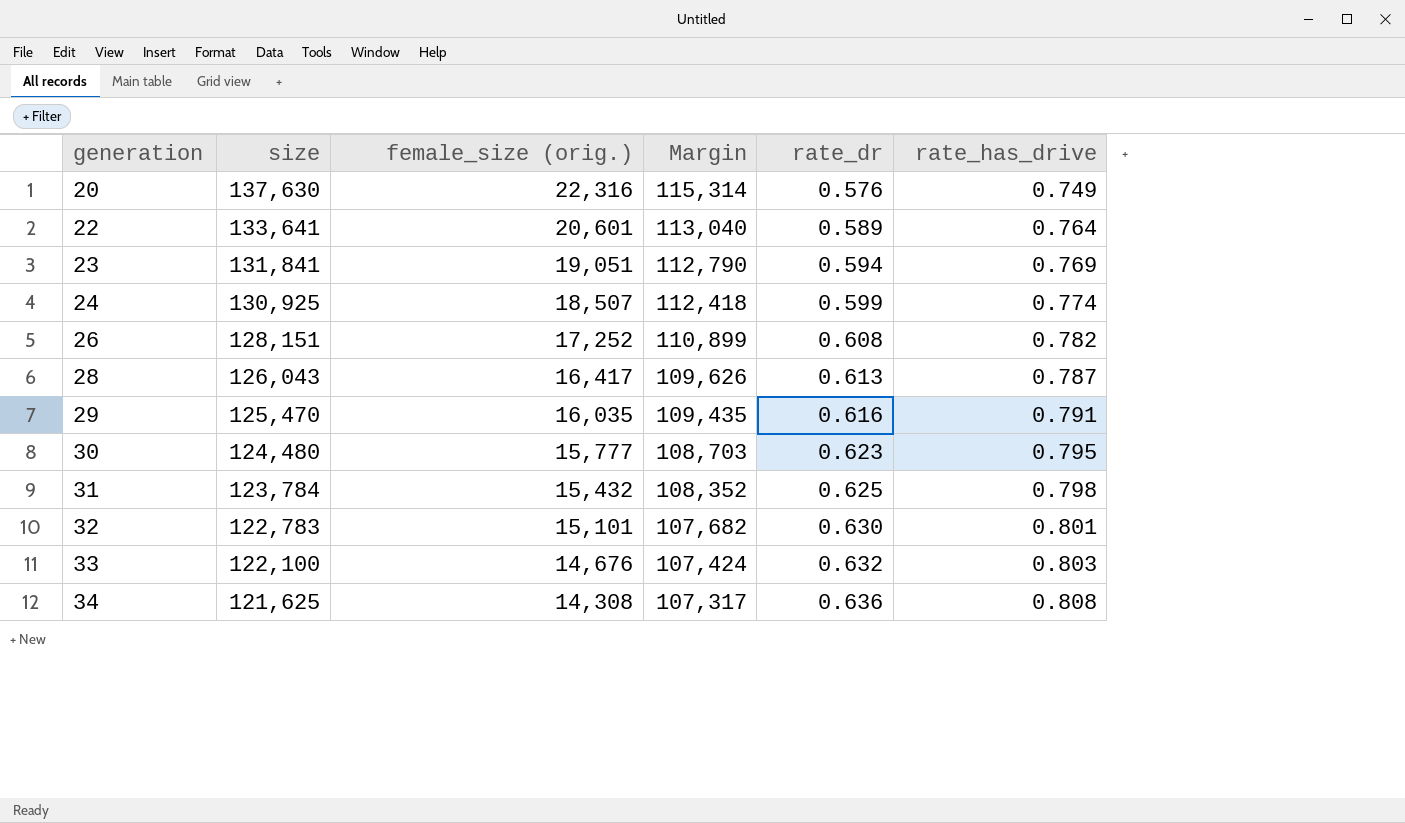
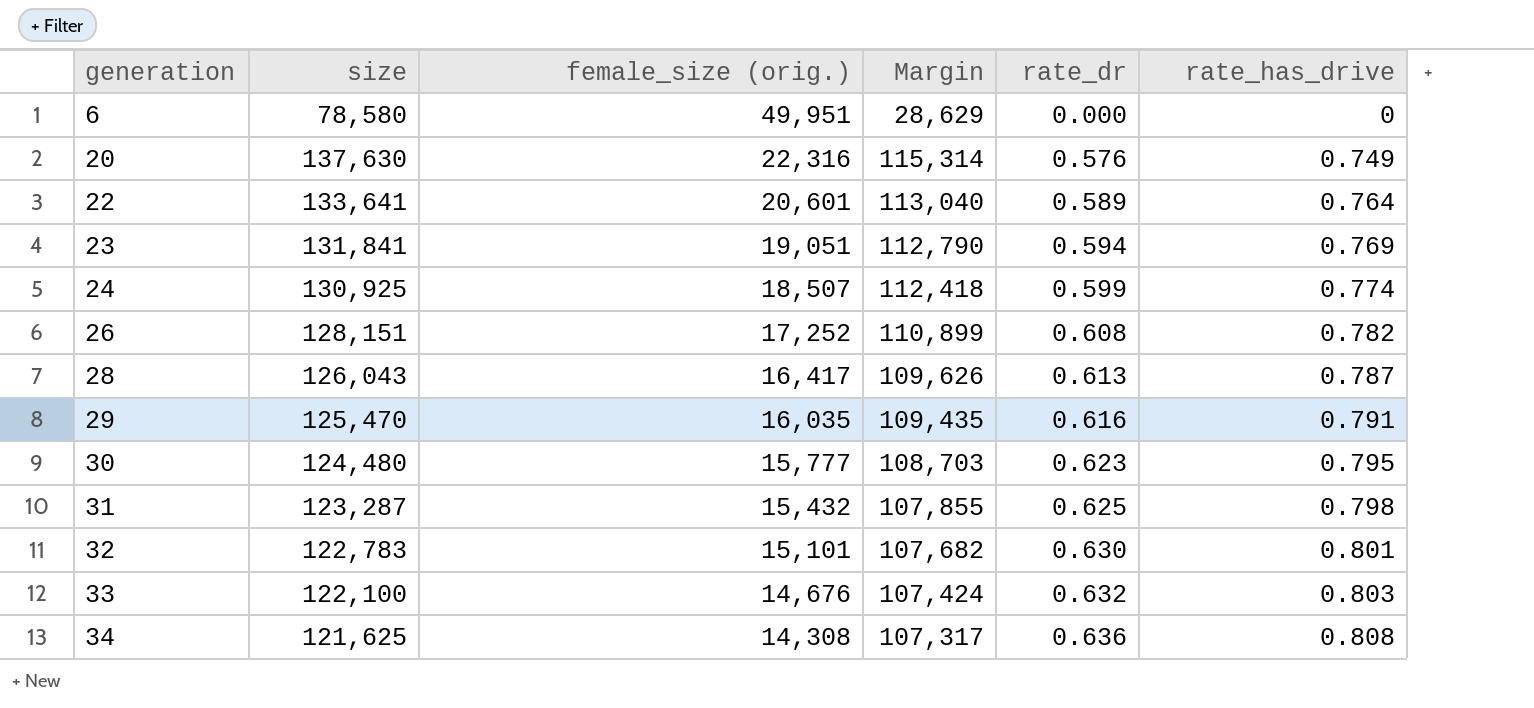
row 6: none -> 78,580 | 49,951 | 28,629 | 0.000 | 0
31 | size: 123,784 -> 123,287
31 | Margin: 108,352 -> 107,855

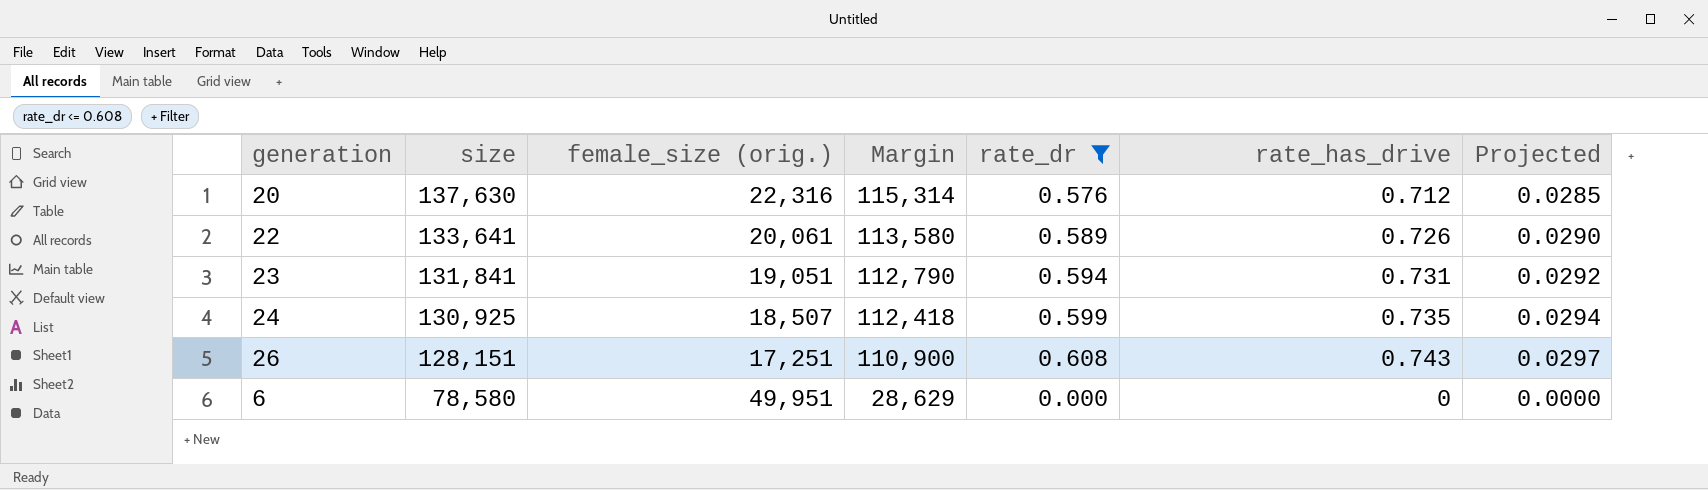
filter: none -> rate_dr <= 0.608
row order: generation ascending -> size descending
column Projected | formula: none -> [rate_has_drive] * 0.04
20 | rate_has_drive: 0.749 -> 0.712
22 | female_size (orig.): 20,601 -> 20,061
22 | Margin: 113,040 -> 113,580
22 | rate_has_drive: 0.764 -> 0.726
23 | rate_has_drive: 0.769 -> 0.731
24 | rate_has_drive: 0.774 -> 0.735
26 | female_size (orig.): 17,252 -> 17,251
26 | Margin: 110,899 -> 110,900
26 | rate_has_drive: 0.782 -> 0.743

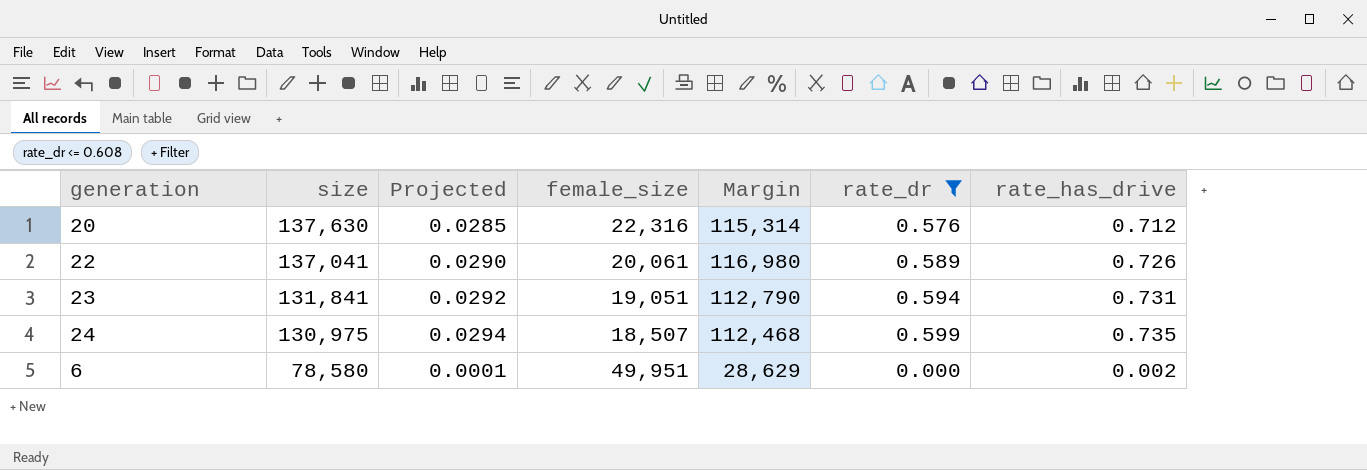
column Projected | position: 7 -> 3
column name: female_size (orig.) -> female_size
row 26: 128,151 | 17,251 | 110,900 | 0.608 | 0.743 | 0.0297 -> none
22 | size: 133,641 -> 137,041
22 | Margin: 113,580 -> 116,980
24 | size: 130,925 -> 130,975
24 | Margin: 112,418 -> 112,468
6 | Projected: 0.0000 -> 0.0001
6 | rate_has_drive: 0 -> 0.002

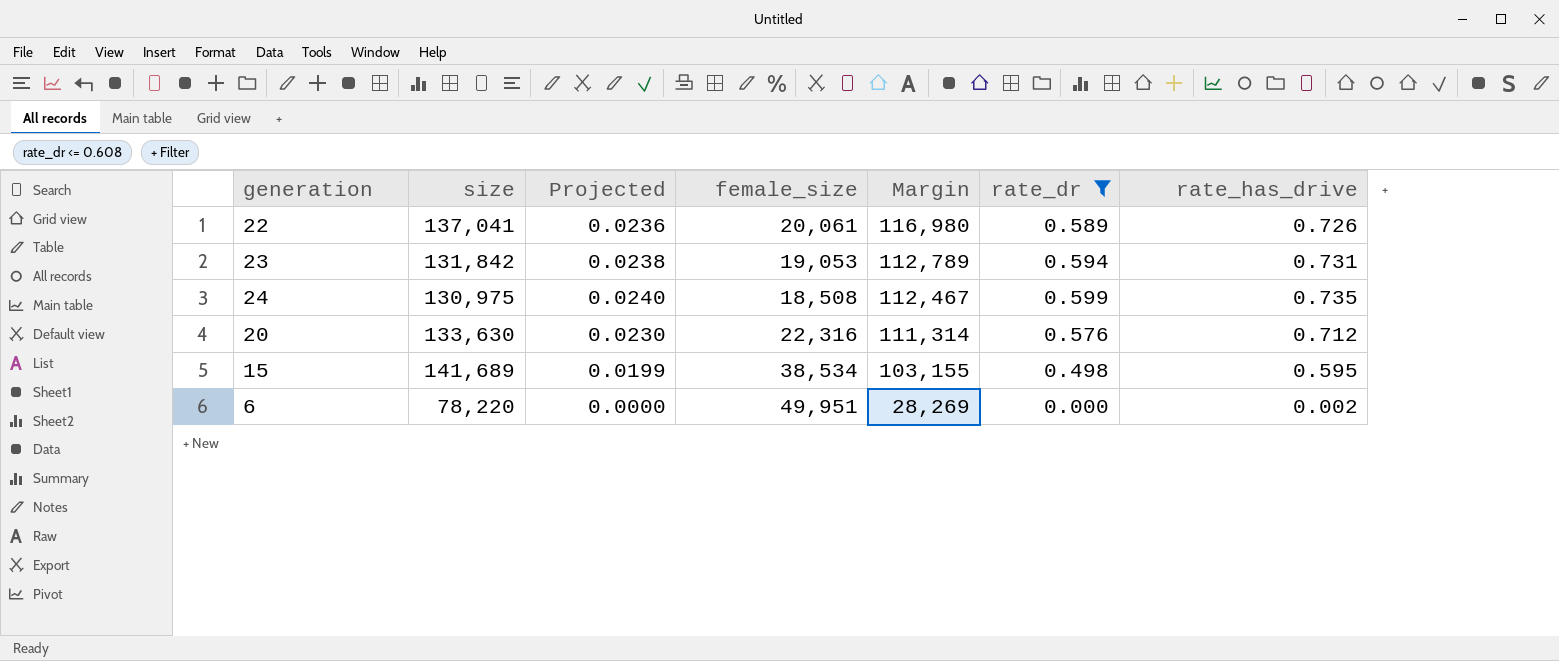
row order: size descending -> Margin descending
column Projected | formula: [rate_has_drive] * 0.04 -> [rate_dr] * 0.04
23 | size: 131,841 -> 131,842
23 | female_size: 19,051 -> 19,053
23 | Margin: 112,790 -> 112,789
24 | female_size: 18,507 -> 18,508
24 | Margin: 112,468 -> 112,467
20 | size: 137,630 -> 133,630
20 | Margin: 115,314 -> 111,314
row 15: none -> 141,689 | 0.0199 | 38,534 | 103,155 | 0.498 | 0.595
6 | size: 78,580 -> 78,220
6 | Margin: 28,629 -> 28,269

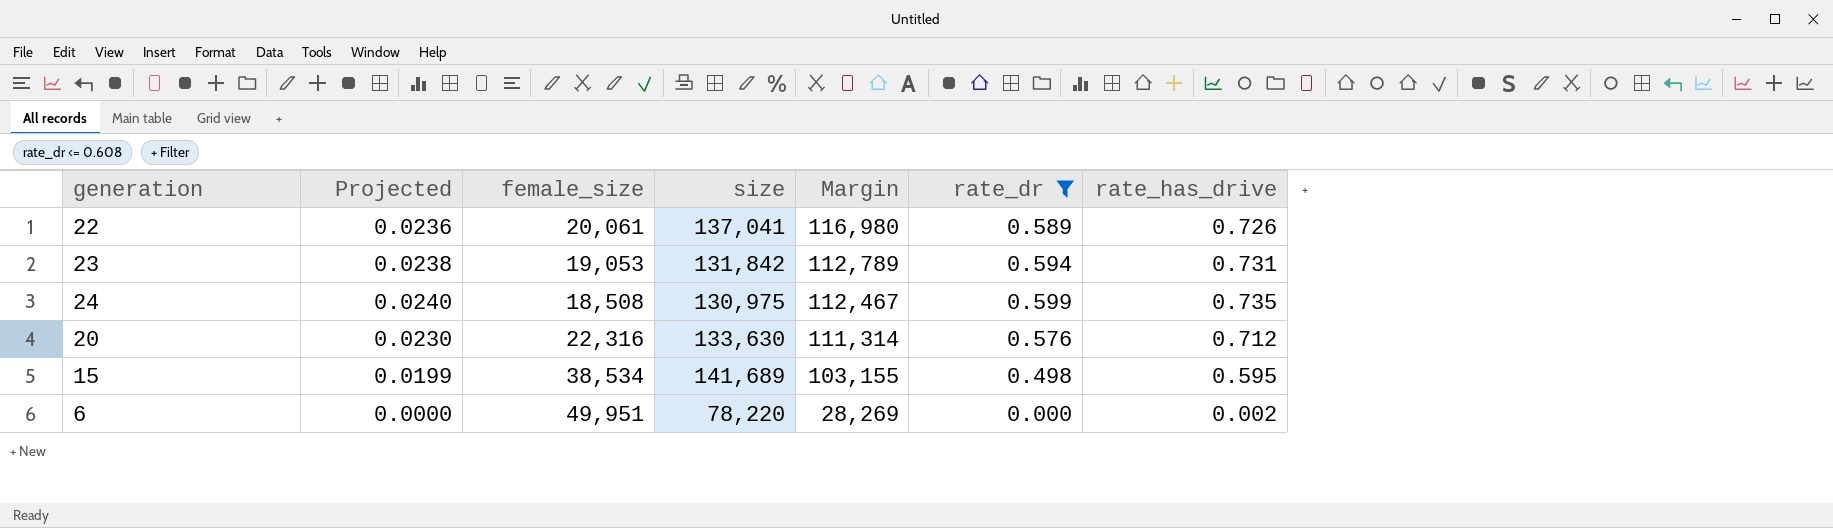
column size | position: 2 -> 4

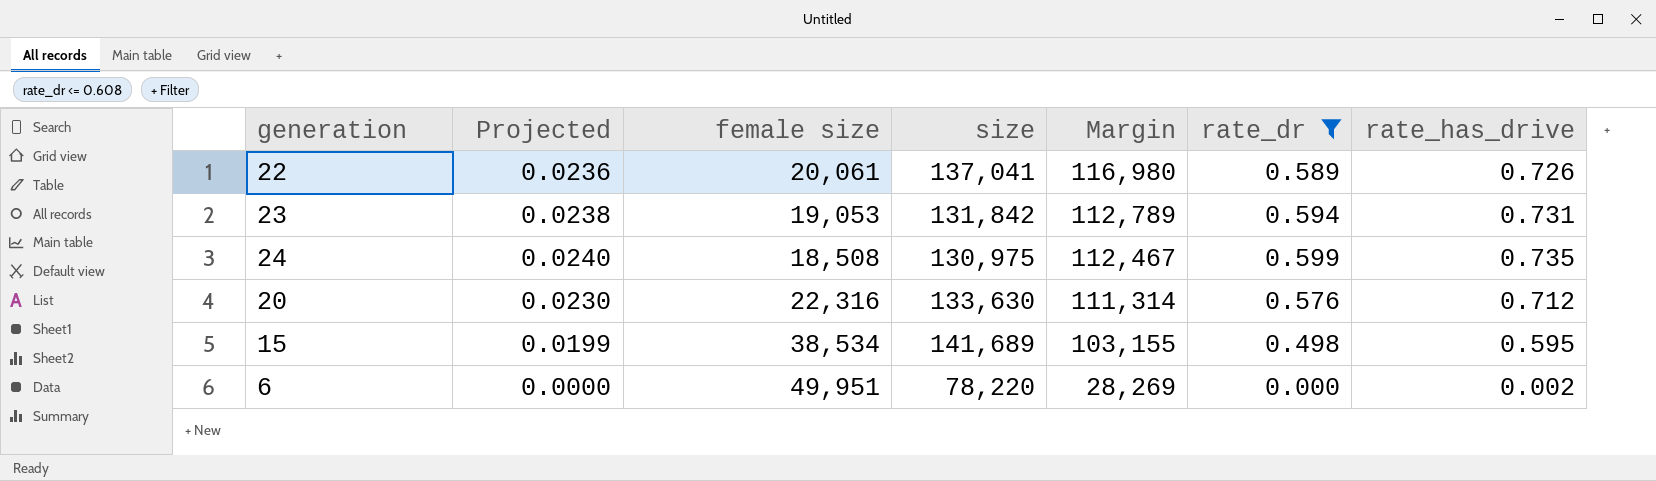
column name: female_size -> female size

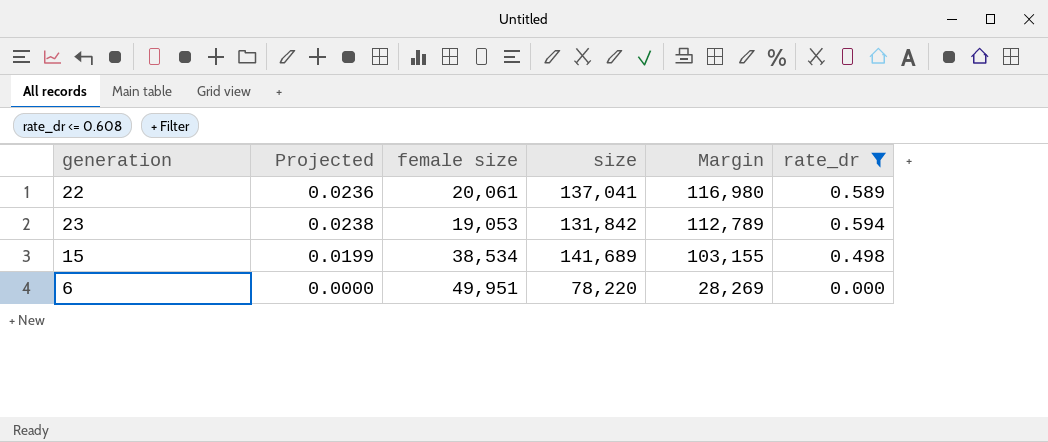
column rate_has_drive | position: 7 -> none
row 24: 0.0240 | 18,508 | 130,975 | 112,467 | 0.599 | 0.735 -> none
row 20: 0.0230 | 22,316 | 133,630 | 111,314 | 0.576 | 0.712 -> none

